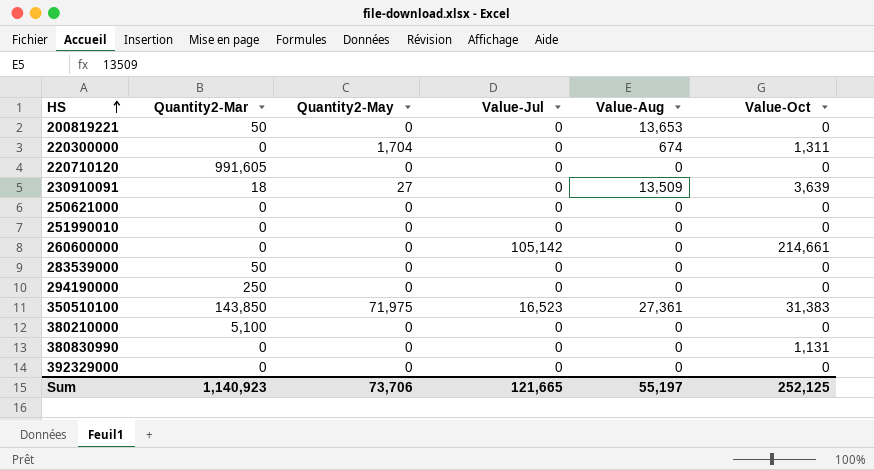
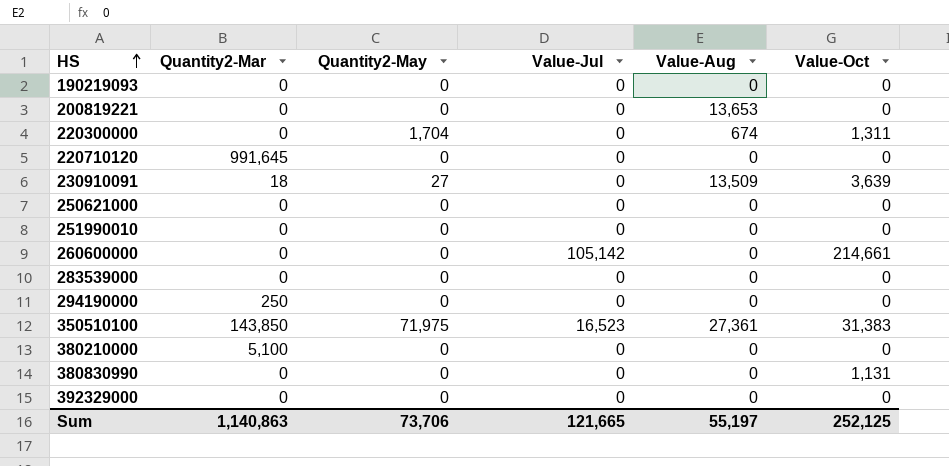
row 190219093: none -> 0 | 0 | 0 | 0 | 0
200819221 | Quantity2-Mar: 50 -> 0
220710120 | Quantity2-Mar: 991,605 -> 991,645
283539000 | Quantity2-Mar: 50 -> 0
Sum | Quantity2-Mar: 1,140,923 -> 1,140,863

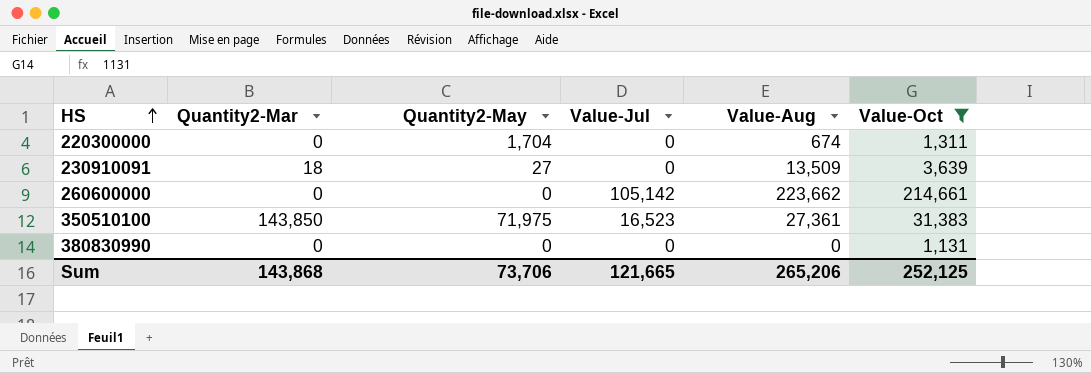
filter: none -> Value-Oct != 0
260600000 | Value-Aug: 0 -> 223,662
Sum | Quantity2-Mar: 1,140,863 -> 143,868
Sum | Value-Aug: 55,197 -> 265,206

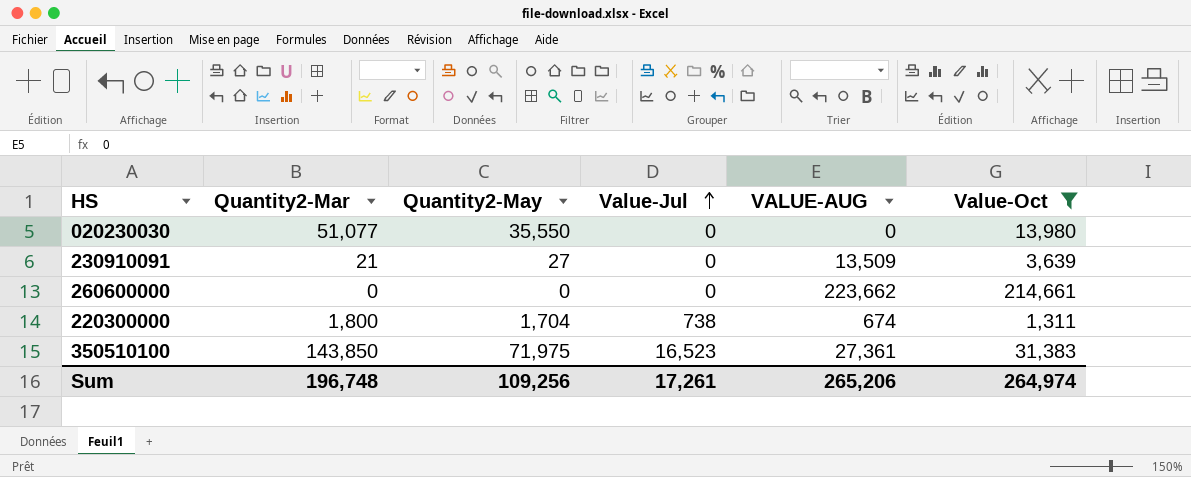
row order: HS ascending -> Value-Jul ascending
column name: Value-Aug -> VALUE-AUG
row 380830990: 0 | 0 | 0 | 0 | 1,131 -> none
row 020230030: none -> 51,077 | 35,550 | 0 | 0 | 13,980
230910091 | Quantity2-Mar: 18 -> 21
260600000 | Value-Jul: 105,142 -> 0
220300000 | Quantity2-Mar: 0 -> 1,800
220300000 | Value-Jul: 0 -> 738
Sum | Quantity2-Mar: 143,868 -> 196,748
Sum | Quantity2-May: 73,706 -> 109,256
Sum | Value-Jul: 121,665 -> 17,261
Sum | Value-Oct: 252,125 -> 264,974

